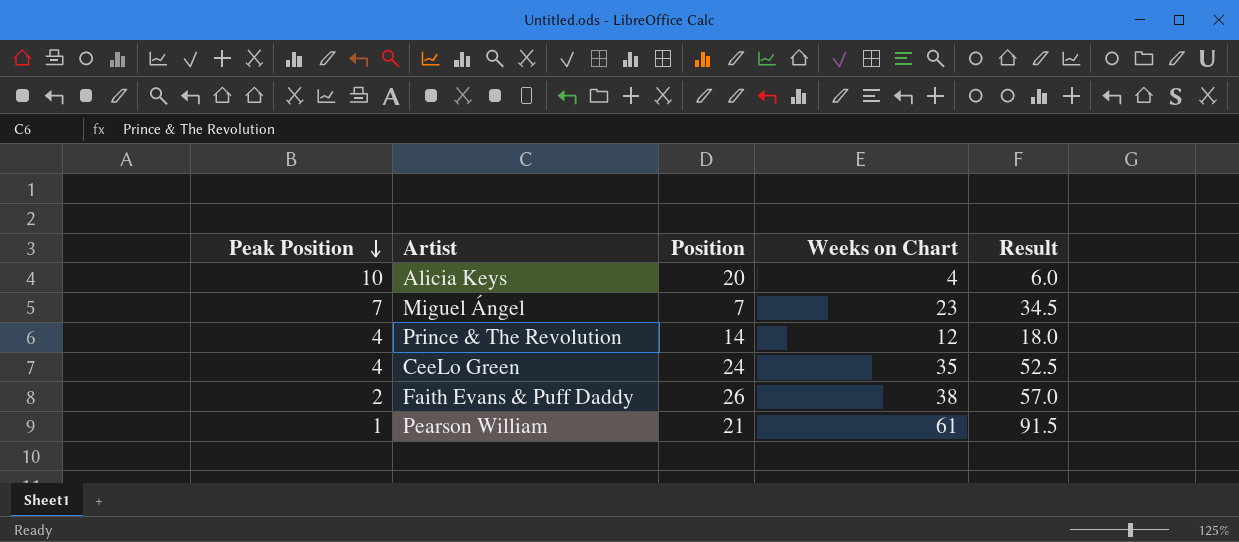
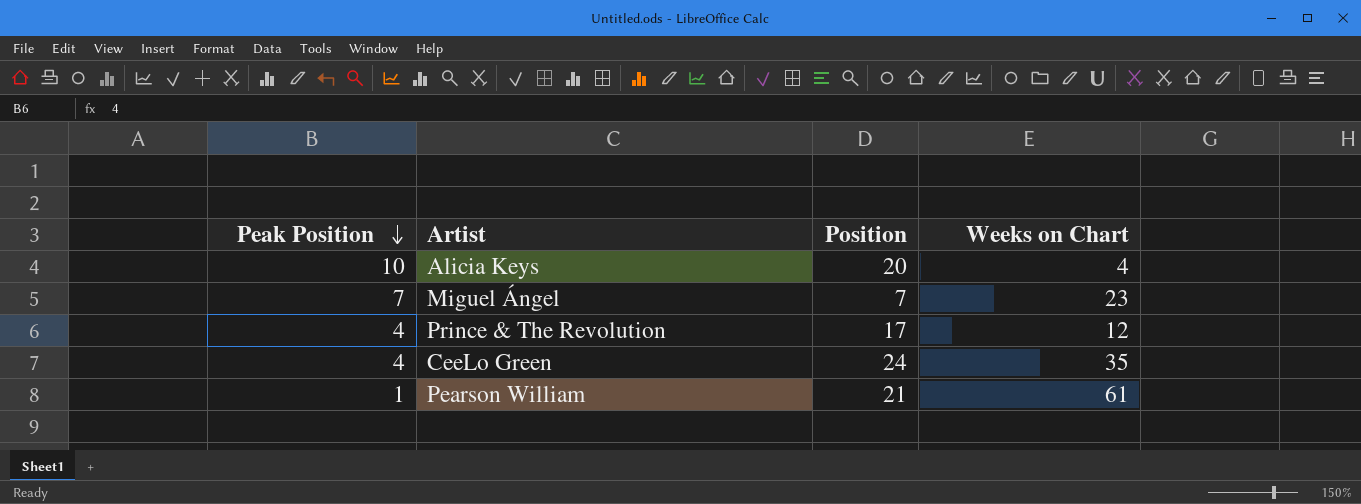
column Result | formula: [Weeks on Chart] * 1.5 -> none
row Faith Evans & Puff Daddy: 2 | 26 | 38 | 57.0 -> none
Prince & The Revolution | Position: 14 -> 17

